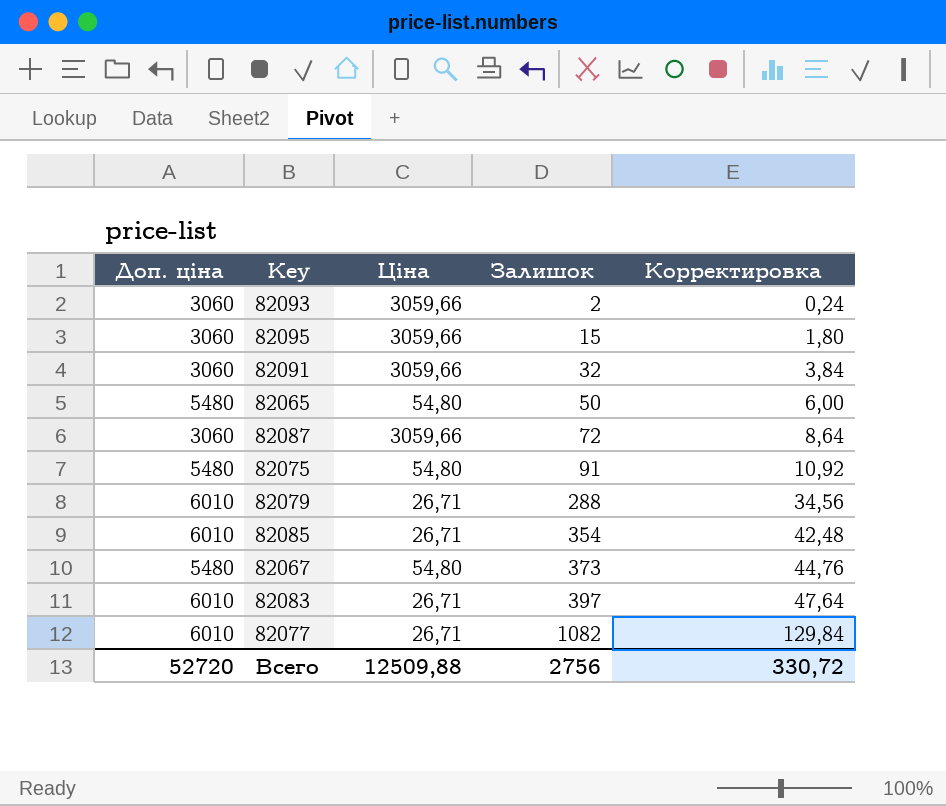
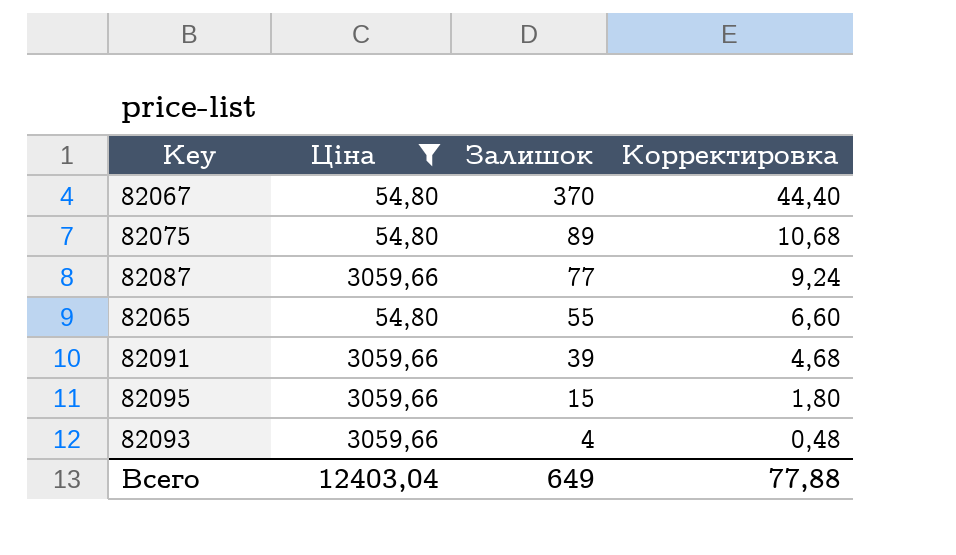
filter: none -> Ціна != 26,71
row order: Залишок ascending -> Залишок descending
column Доп. ціна | position: 1 -> none
82067 | Залишок: 373 -> 370
82067 | Корректировка: 44,76 -> 44,40
82075 | Залишок: 91 -> 89
82075 | Корректировка: 10,92 -> 10,68
82087 | Залишок: 72 -> 77
82087 | Корректировка: 8,64 -> 9,24
82065 | Залишок: 50 -> 55
82065 | Корректировка: 6,00 -> 6,60
82091 | Залишок: 32 -> 39
82091 | Корректировка: 3,84 -> 4,68
82093 | Залишок: 2 -> 4
82093 | Корректировка: 0,24 -> 0,48
Всего | Ціна: 12509,88 -> 12403,04
Всего | Залишок: 2756 -> 649
Всего | Корректировка: 330,72 -> 77,88

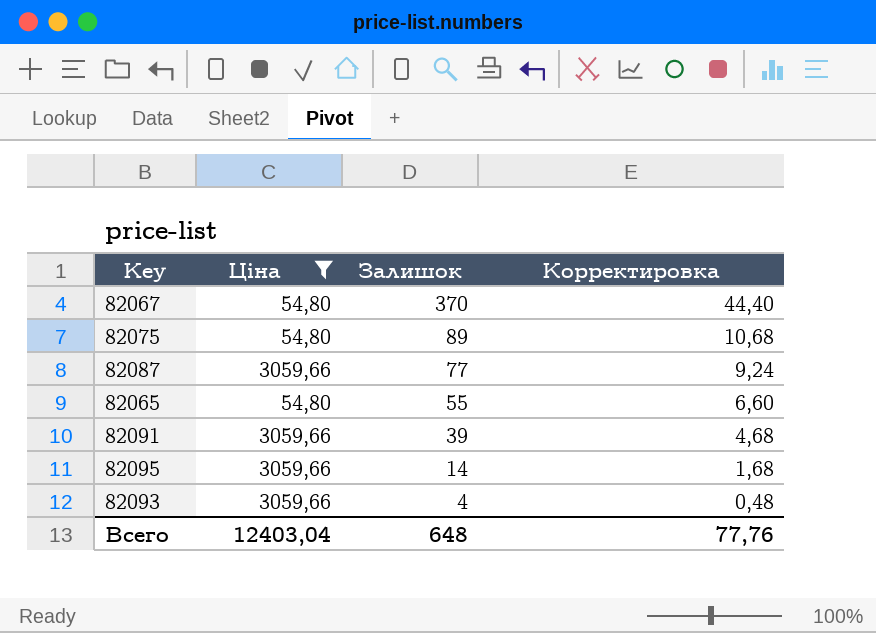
82095 | Залишок: 15 -> 14
82095 | Корректировка: 1,80 -> 1,68
Всего | Залишок: 649 -> 648
Всего | Корректировка: 77,88 -> 77,76

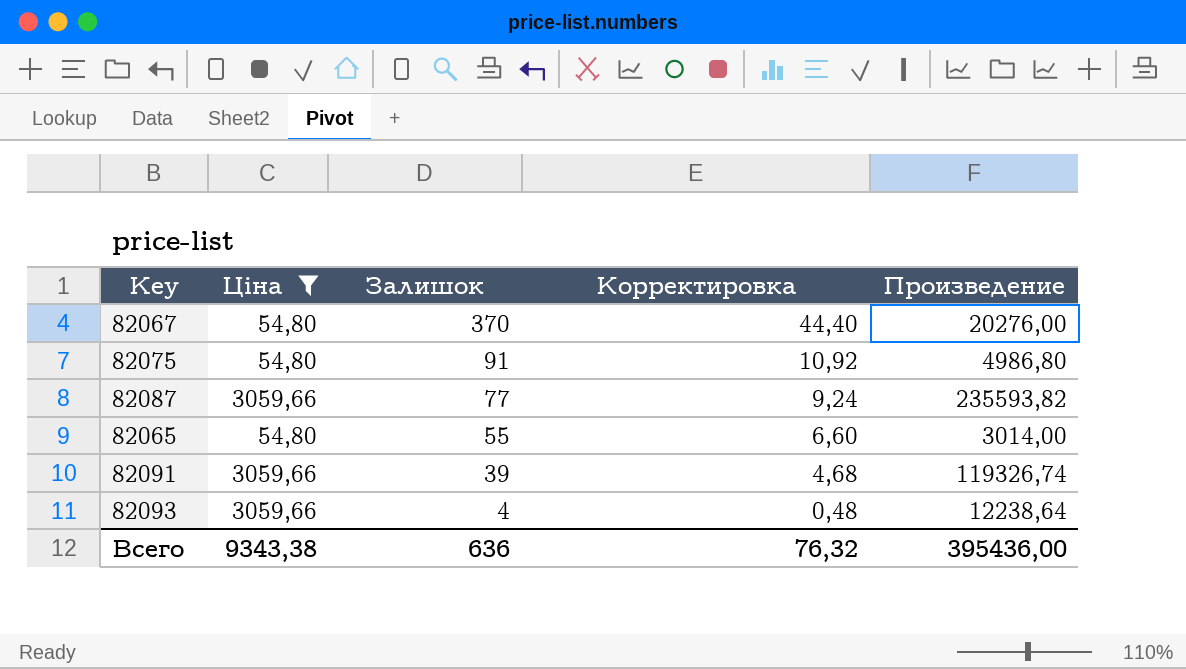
column Произведение | formula: none -> [Ціна] * [Залишок]
row 82095: 3059,66 | 14 | 1,68 -> none
82075 | Залишок: 89 -> 91
82075 | Корректировка: 10,68 -> 10,92
Всего | Ціна: 12403,04 -> 9343,38
Всего | Залишок: 648 -> 636
Всего | Корректировка: 77,76 -> 76,32

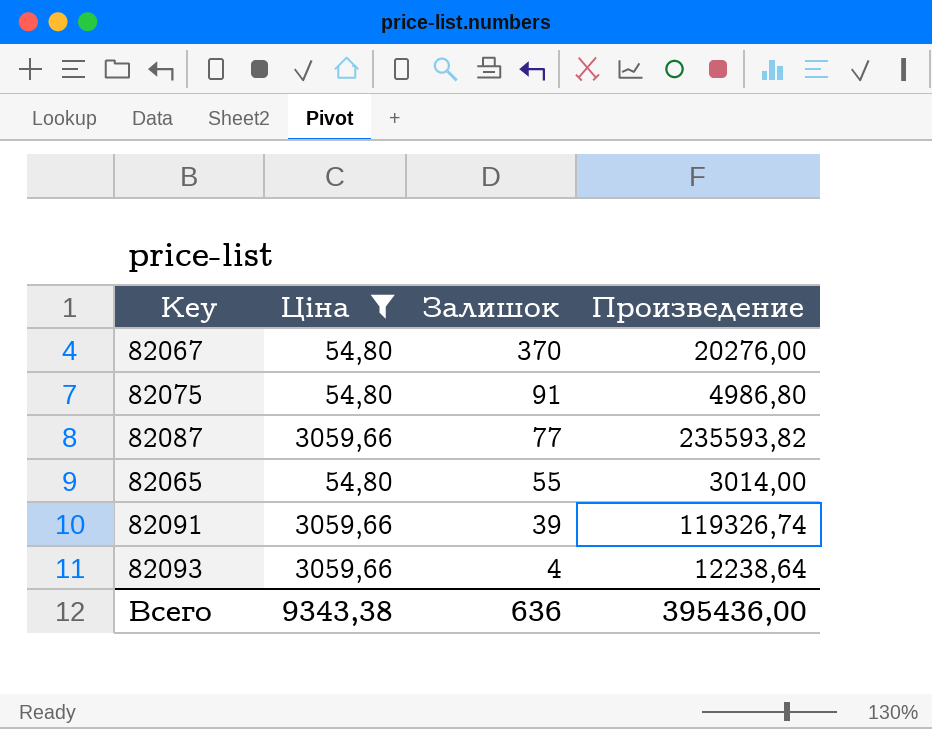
column Корректировка | formula: [Залишок] * 0,12 -> none

